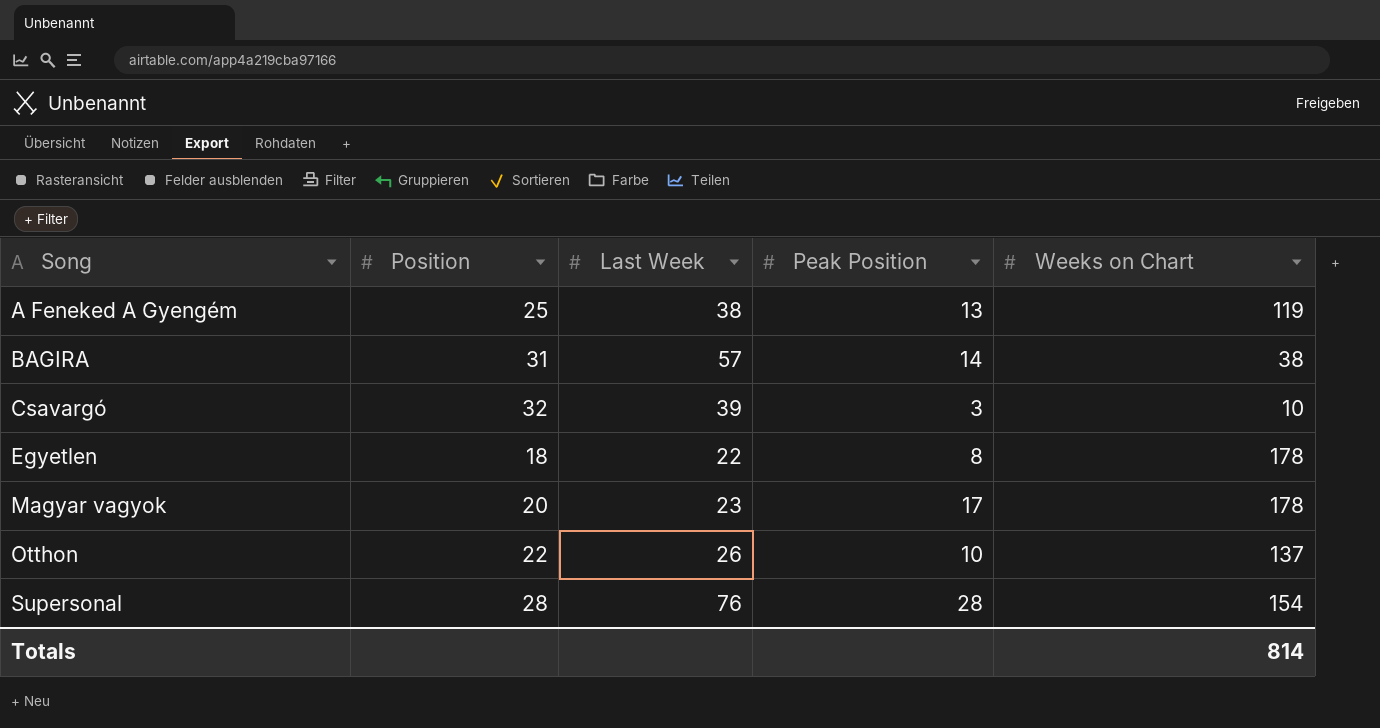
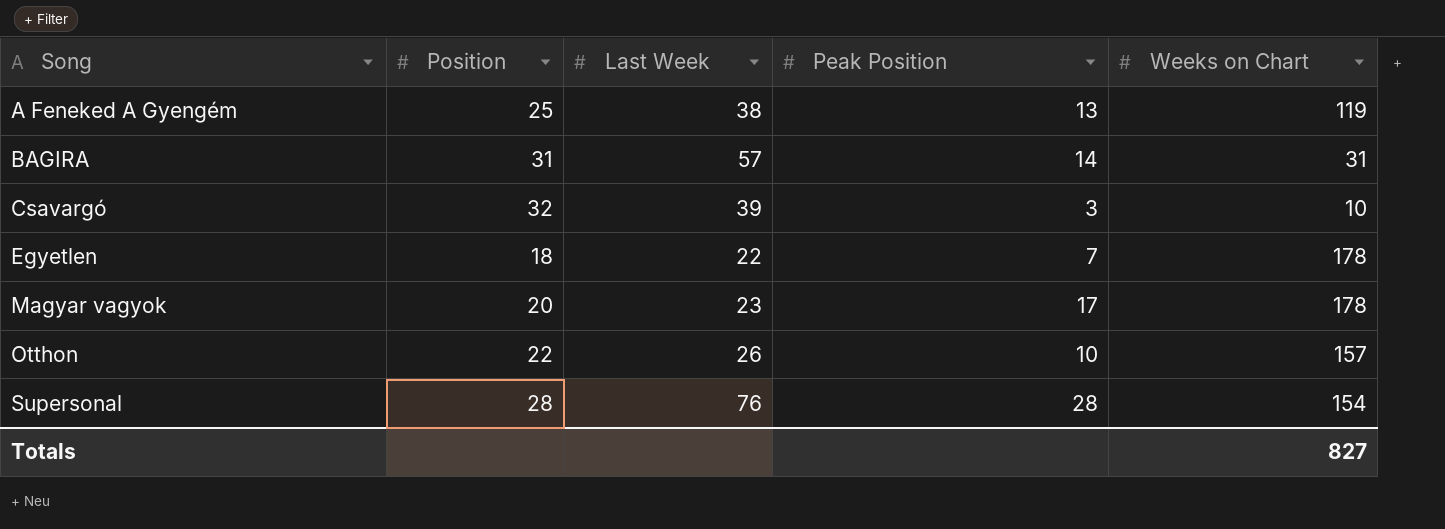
BAGIRA | Weeks on Chart: 38 -> 31
Egyetlen | Peak Position: 8 -> 7
Otthon | Weeks on Chart: 137 -> 157
Totals | Weeks on Chart: 814 -> 827

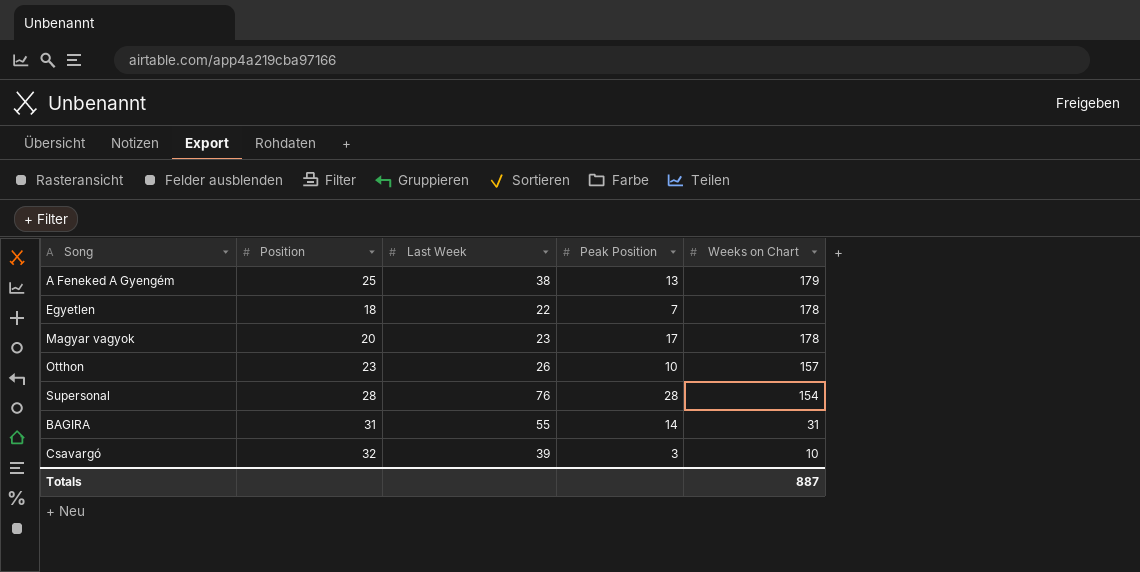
row order: Song ascending -> Weeks on Chart descending
A Feneked A Gyengém | Weeks on Chart: 119 -> 179
Otthon | Position: 22 -> 23
BAGIRA | Last Week: 57 -> 55
Totals | Weeks on Chart: 827 -> 887

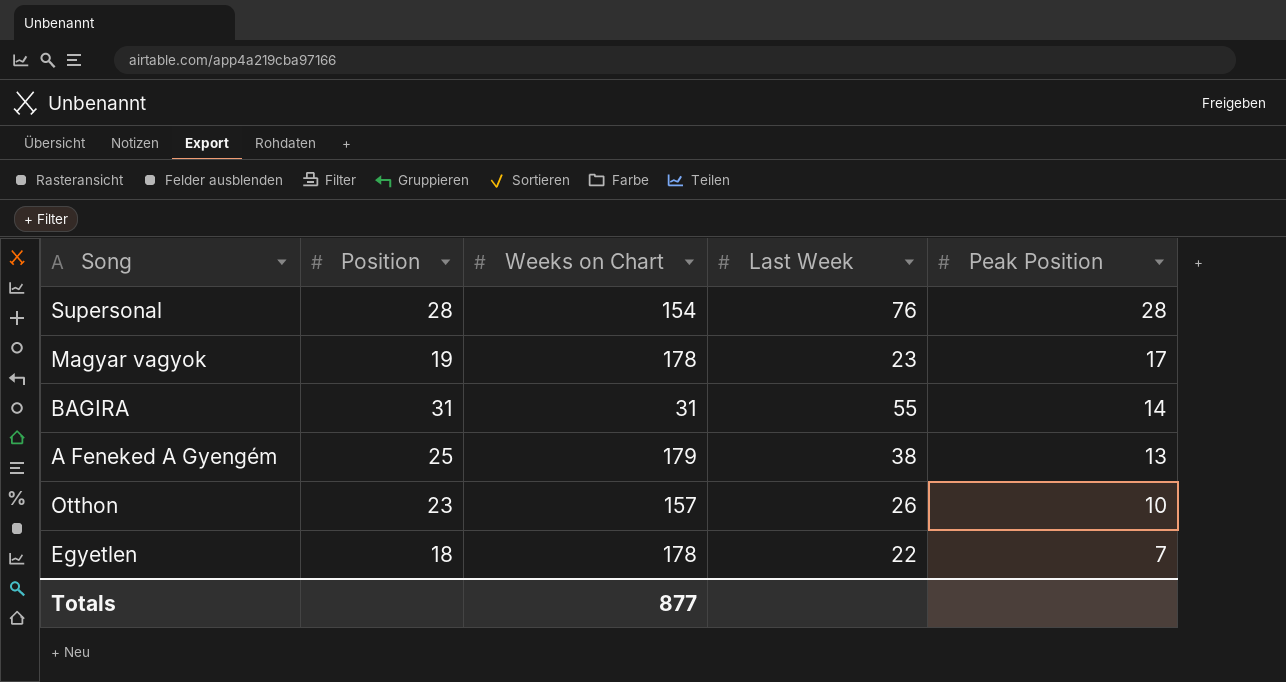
row order: Weeks on Chart descending -> Peak Position descending
column Weeks on Chart | position: 5 -> 3
row Csavargó: 32 | 39 | 3 | 10 -> none
Magyar vagyok | Position: 20 -> 19
Totals | Weeks on Chart: 887 -> 877

